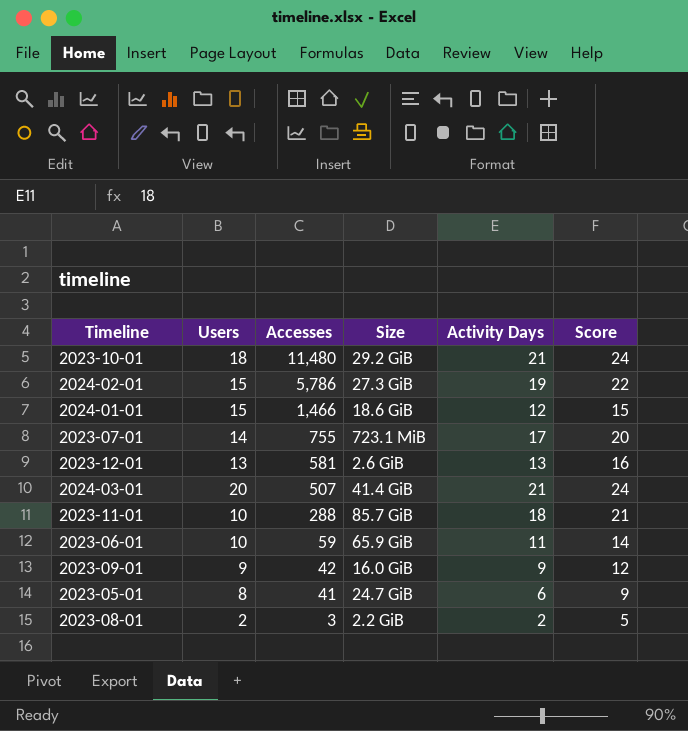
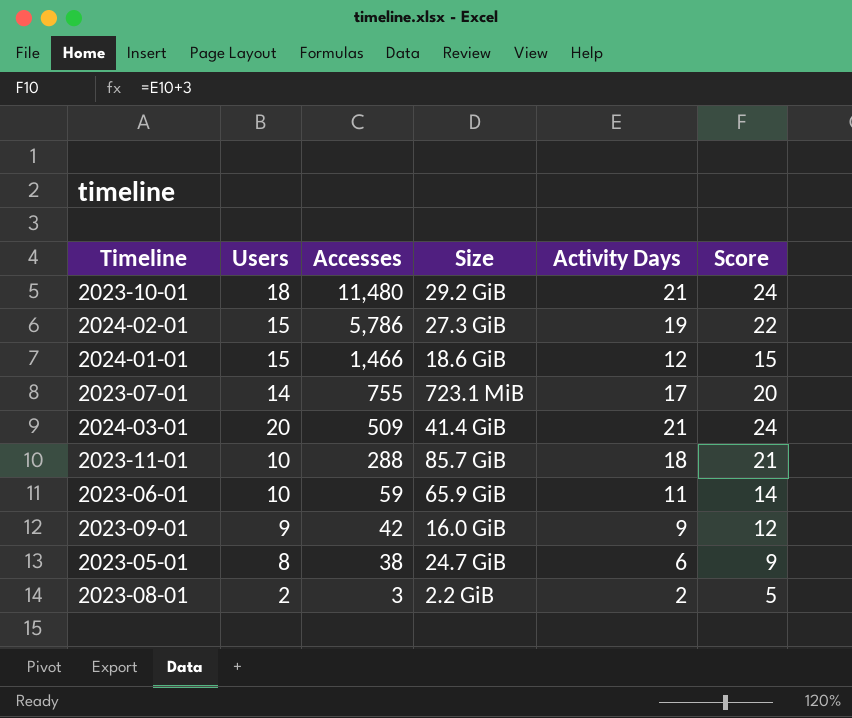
row 2023-12-01: 13 | 581 | 2.6 GiB | 13 | 16 -> none
2024-03-01 | Accesses: 507 -> 509
2023-05-01 | Accesses: 41 -> 38

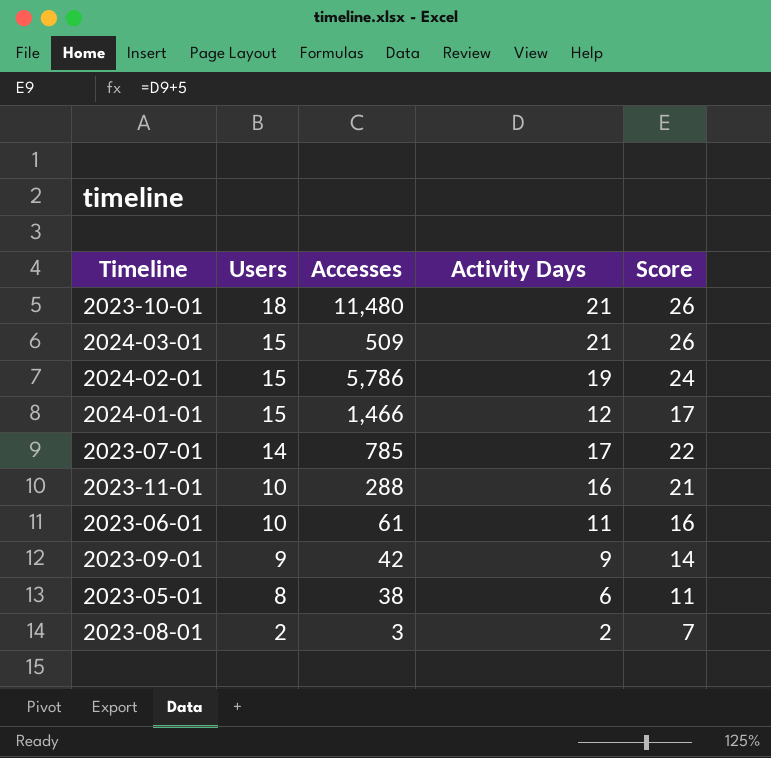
row order: Accesses descending -> Users descending
column Size | position: 4 -> none
column Score | formula: [Activity Days] + 3 -> [Activity Days] + 5
2024-03-01 | Users: 20 -> 15
2023-07-01 | Accesses: 755 -> 785
2023-11-01 | Activity Days: 18 -> 16
2023-06-01 | Accesses: 59 -> 61

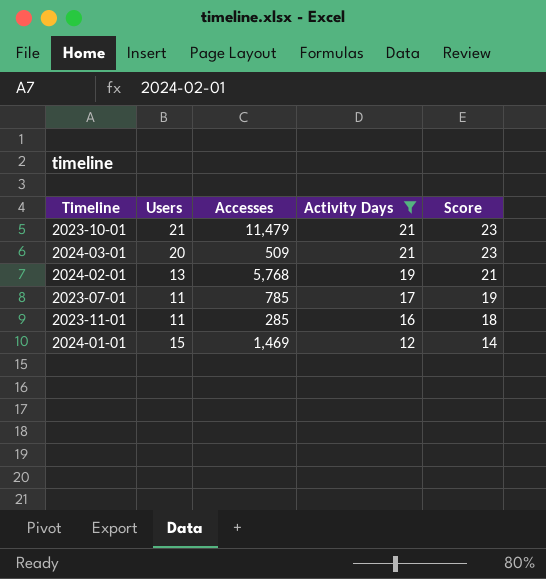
filter: none -> Activity Days >= 12
row order: Users descending -> Activity Days descending
column Score | formula: [Activity Days] + 5 -> [Activity Days] + 2
2023-10-01 | Users: 18 -> 21
2023-10-01 | Accesses: 11,480 -> 11,479
2024-03-01 | Users: 15 -> 20
2024-02-01 | Users: 15 -> 13
2024-02-01 | Accesses: 5,786 -> 5,768
2023-07-01 | Users: 14 -> 11
2023-11-01 | Users: 10 -> 11
2023-11-01 | Accesses: 288 -> 285
2024-01-01 | Accesses: 1,466 -> 1,469

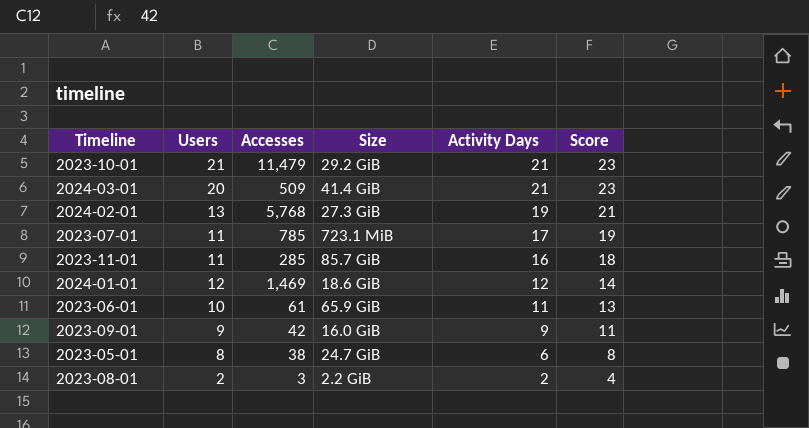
filter: Activity Days >= 12 -> none
column Size | position: none -> 4
2024-01-01 | Users: 15 -> 12

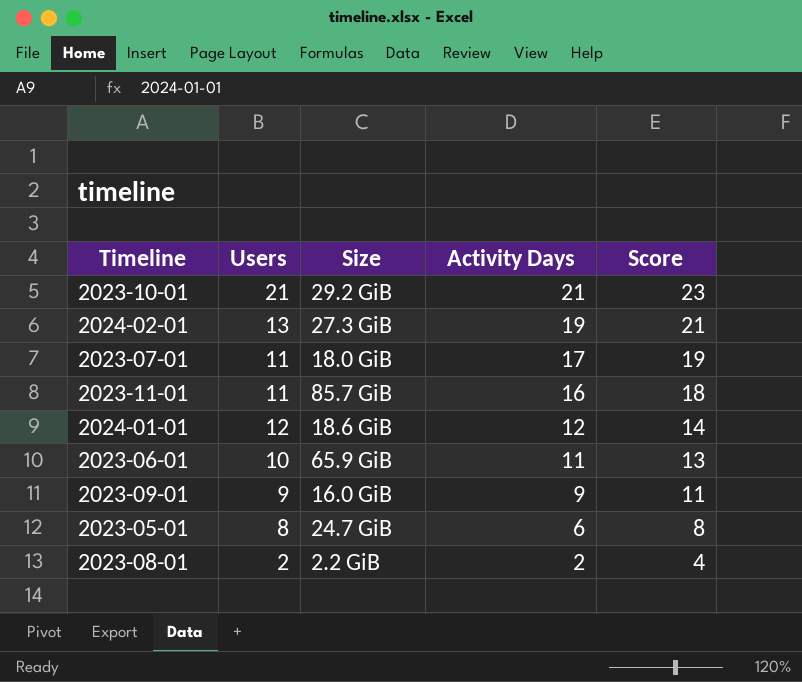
column Accesses | position: 3 -> none
row 2024-03-01: 20 | 509 | 41.4 GiB | 21 | 23 -> none
2023-07-01 | Size: 723.1 MiB -> 18.0 GiB

